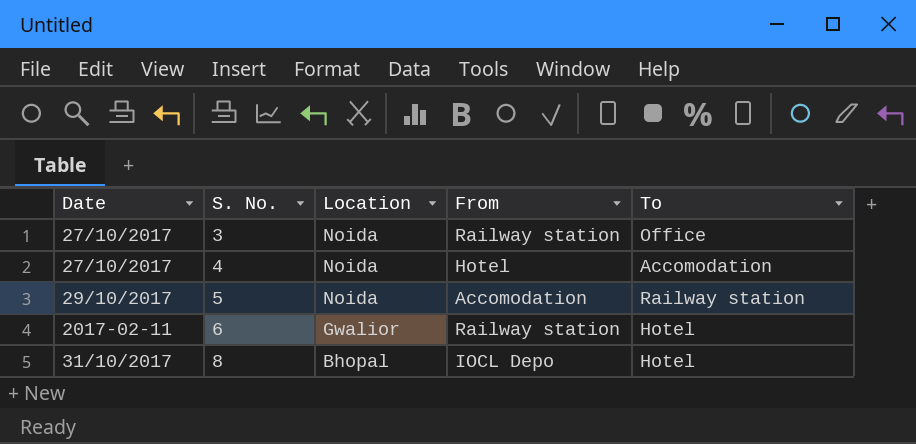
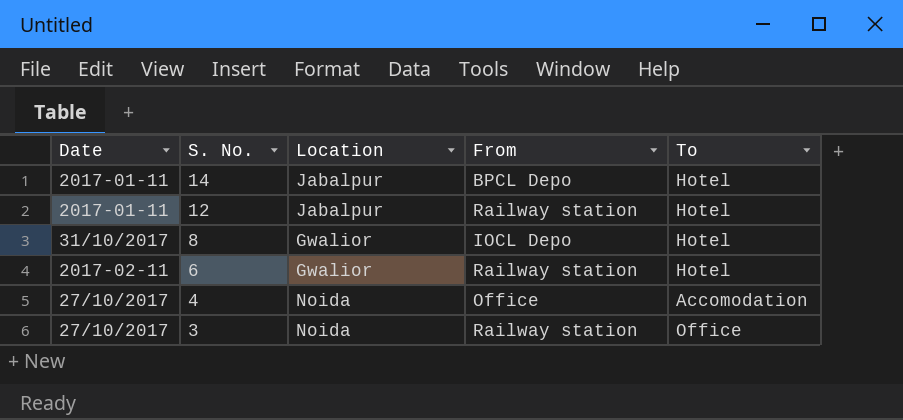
row order: S. No. ascending -> S. No. descending
row 5: 29/10/2017 | Noida | Accomodation | Railway station -> none
row 14: none -> 2017-01-11 | Jabalpur | BPCL Depo | Hotel
row 12: none -> 2017-01-11 | Jabalpur | Railway station | Hotel
8 | Location: Bhopal -> Gwalior
4 | From: Hotel -> Office

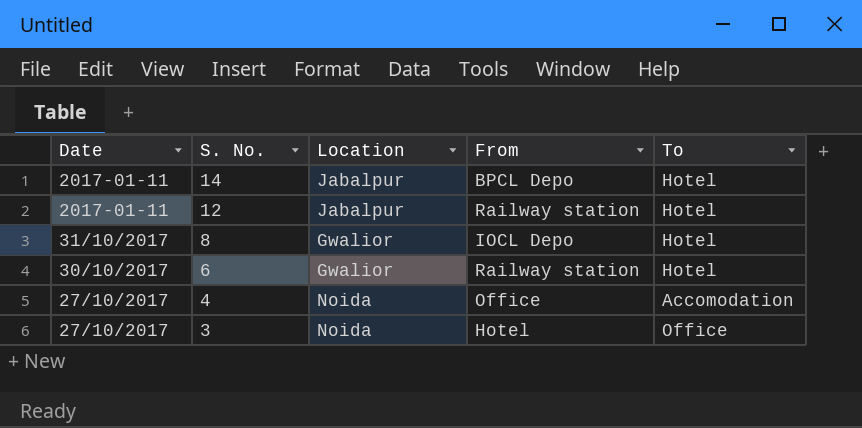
6 | Date: 2017-02-11 -> 30/10/2017
3 | From: Railway station -> Hotel

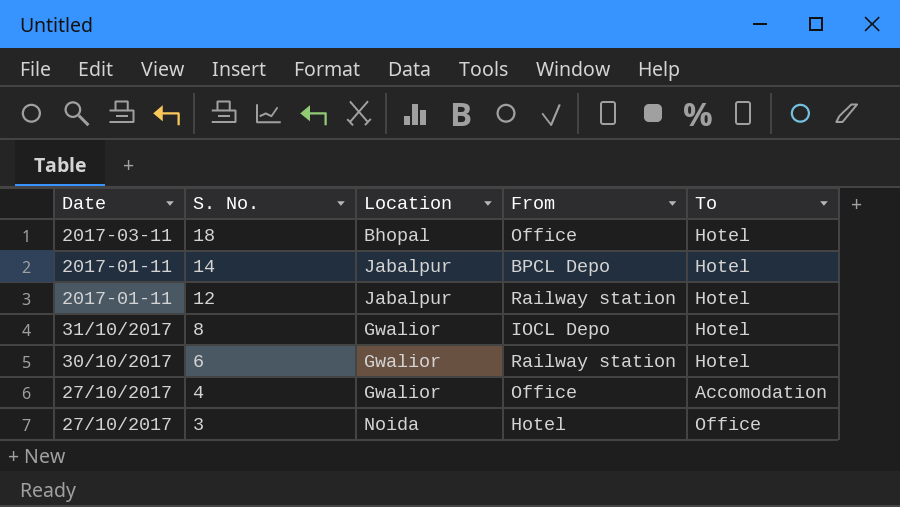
row 18: none -> 2017-03-11 | Bhopal | Office | Hotel
4 | Location: Noida -> Gwalior

